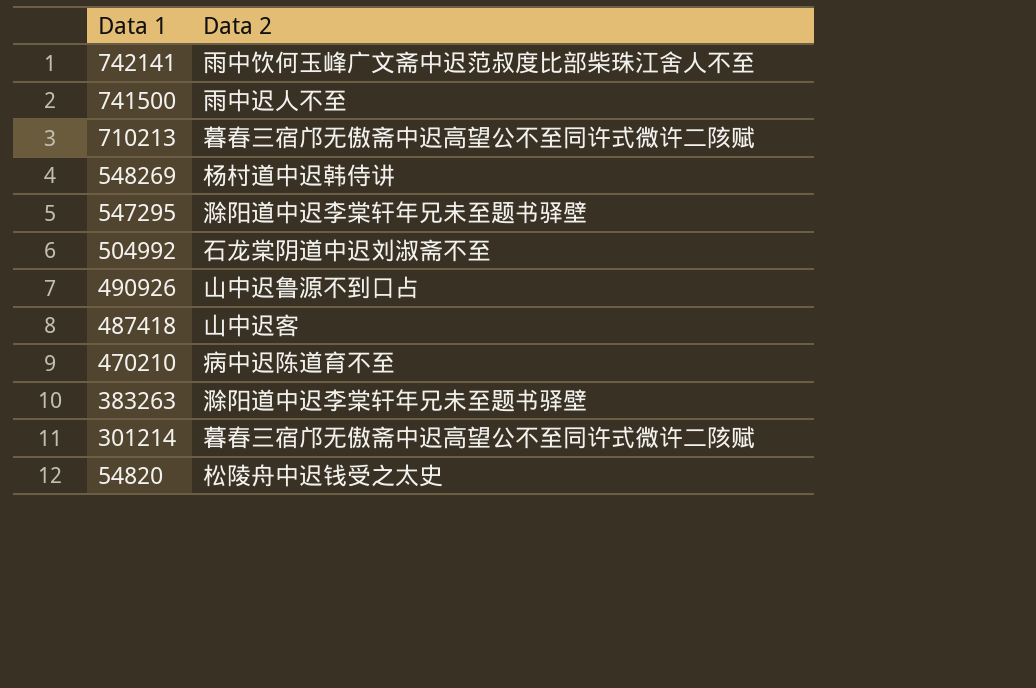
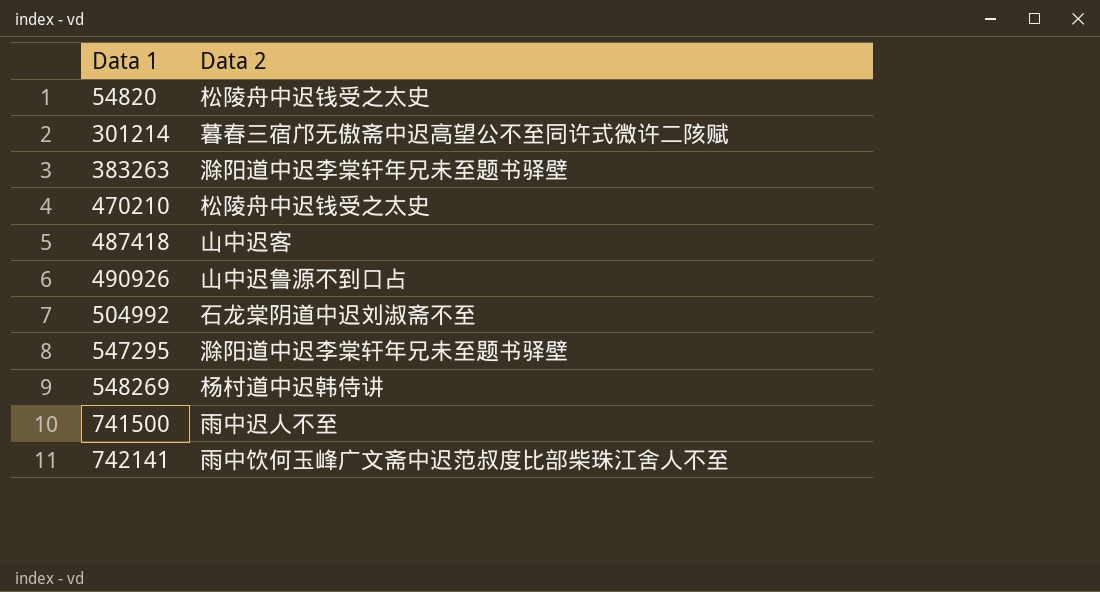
row order: Data 1 descending -> Data 1 ascending
row 710213: 暮春三宿邝无傲斋中迟高望公不至同许式微许二陔赋 -> none
470210 | Data 2: 病中迟陈道育不至 -> 松陵舟中迟钱受之太史

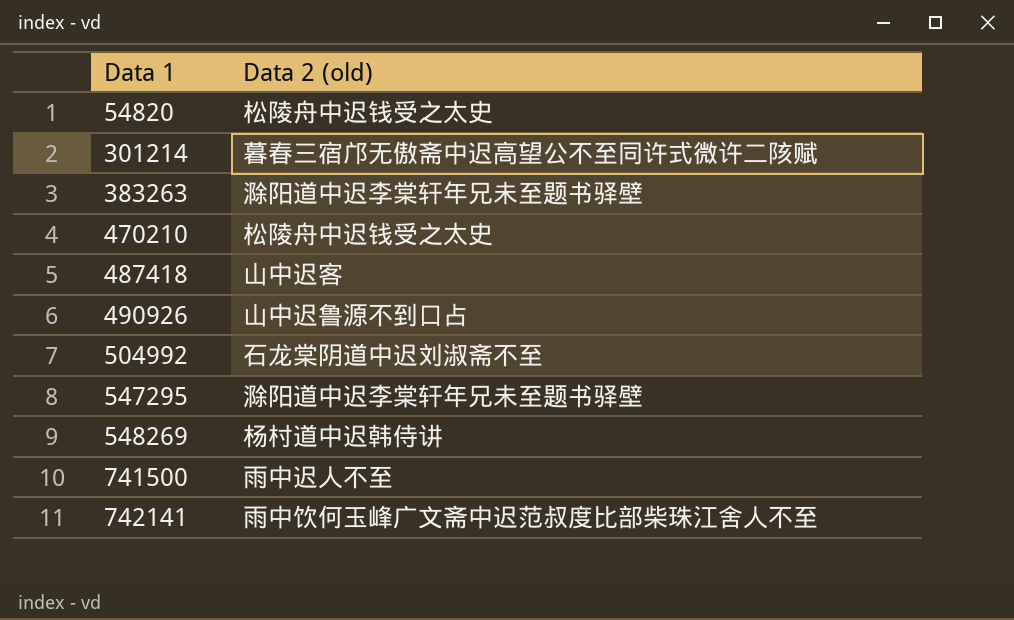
column name: Data 2 -> Data 2 (old)

